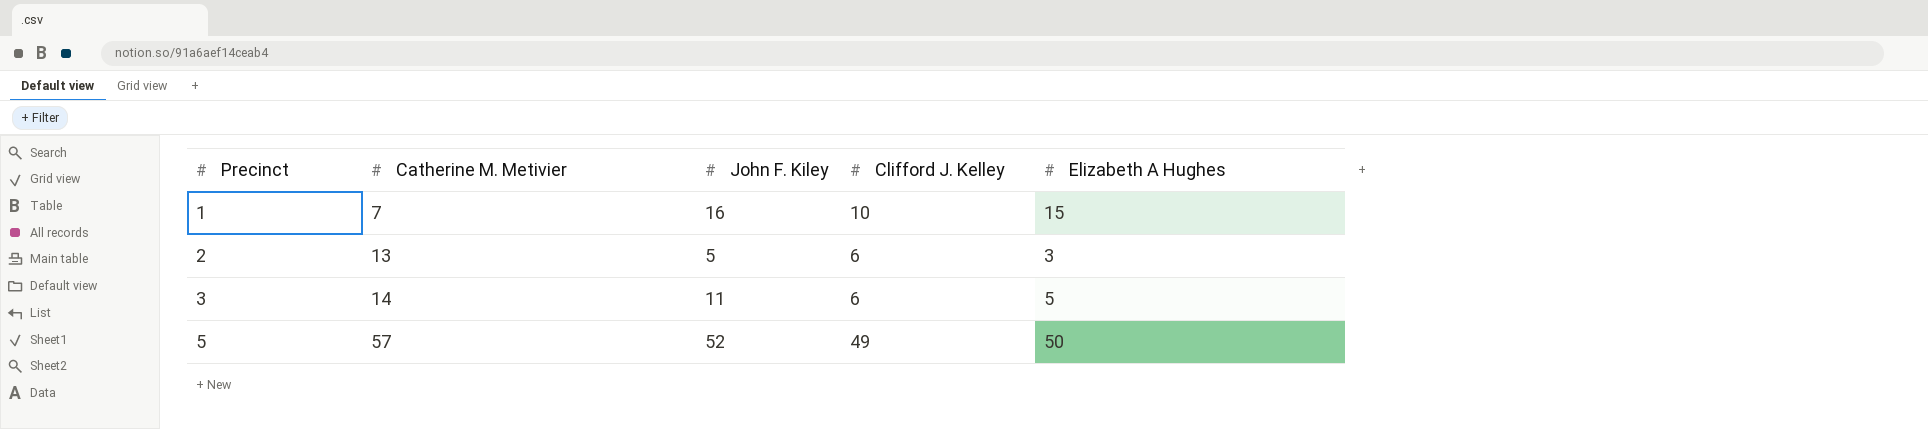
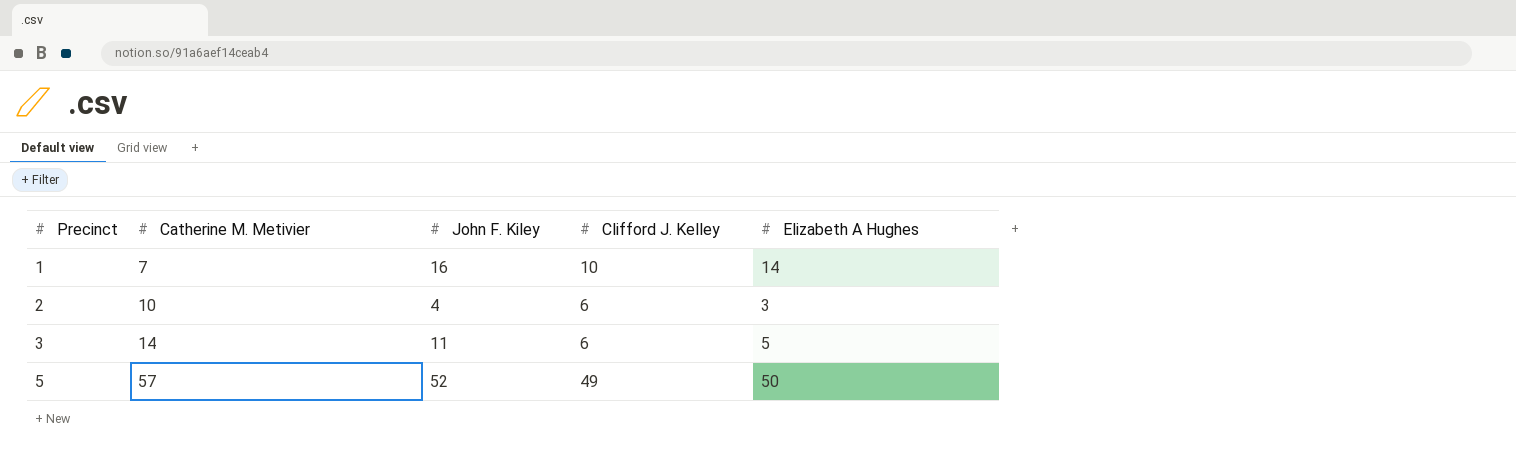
1 | Elizabeth A Hughes: 15 -> 14
2 | Catherine M. Metivier: 13 -> 10
2 | John F. Kiley: 5 -> 4

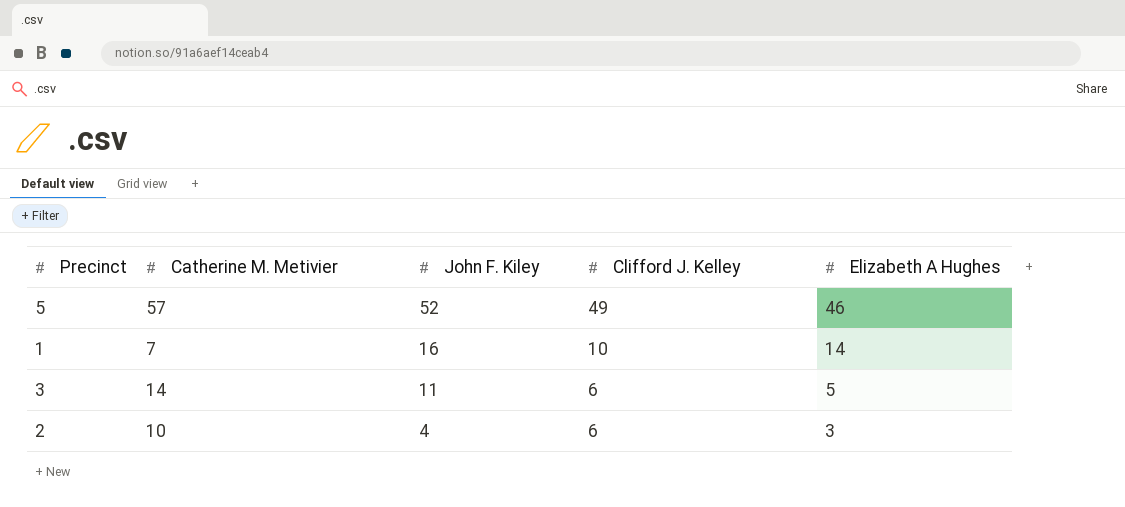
row order: Precinct ascending -> John F. Kiley descending
5 | Elizabeth A Hughes: 50 -> 46

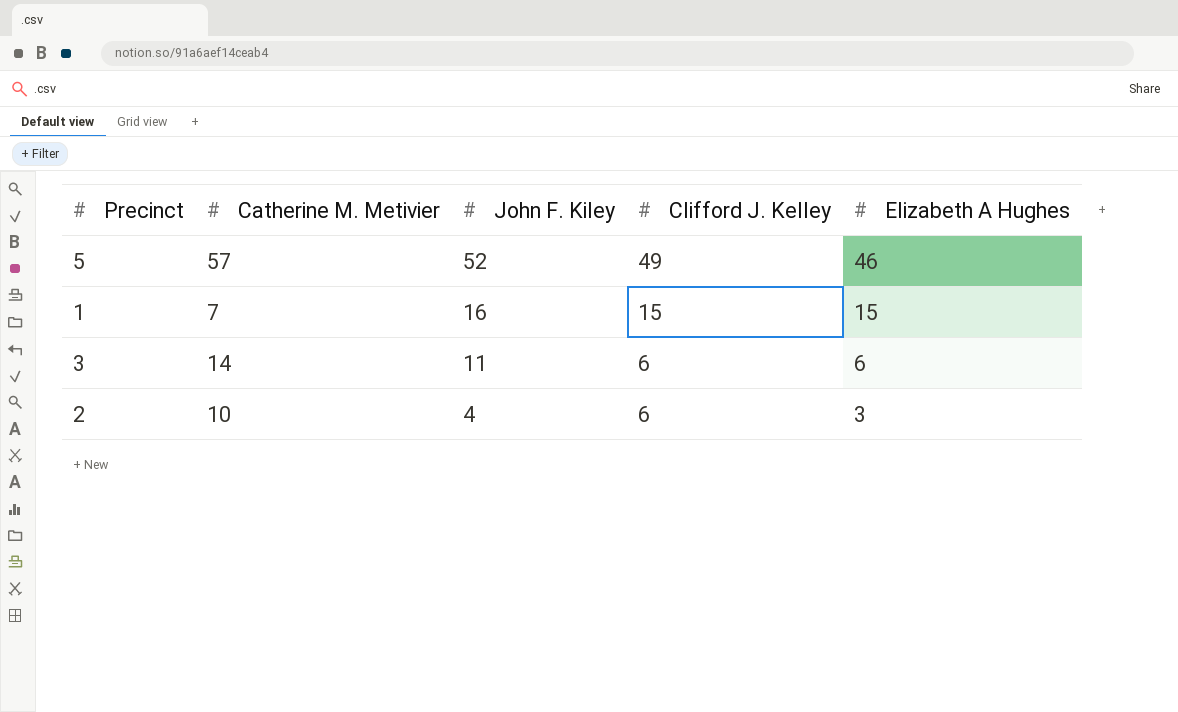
1 | Clifford J. Kelley: 10 -> 15
1 | Elizabeth A Hughes: 14 -> 15
3 | Elizabeth A Hughes: 5 -> 6

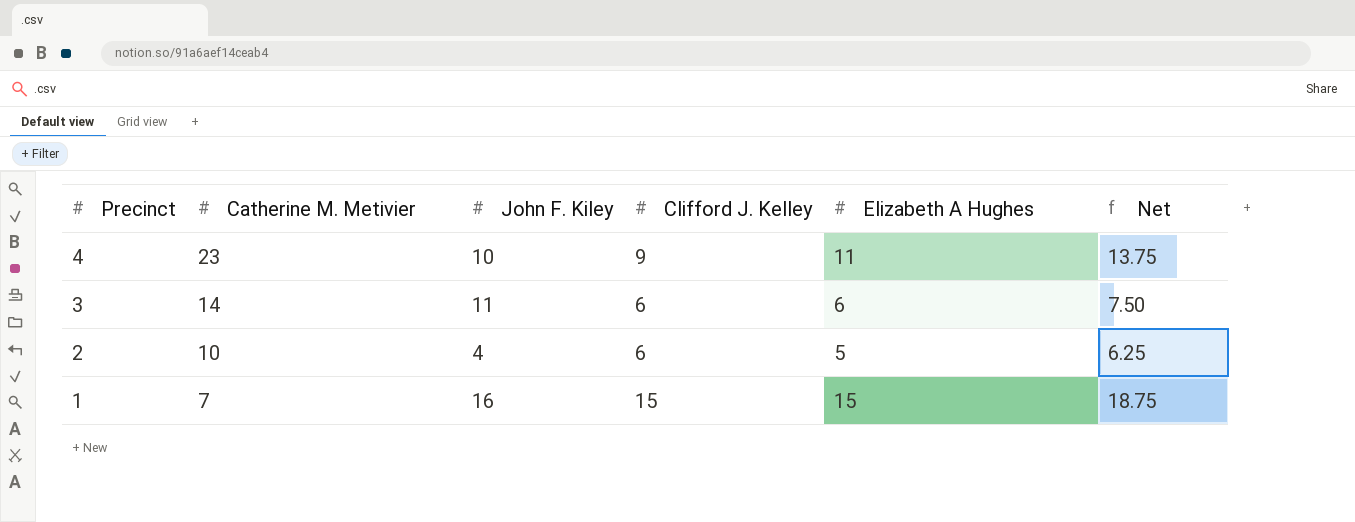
row order: John F. Kiley descending -> Precinct descending
column Net | formula: none -> [Elizabeth A Hughes] * 1.25
row 5: 57 | 52 | 49 | 46 -> none
row 4: none -> 23 | 10 | 9 | 11 | 13.75
2 | Elizabeth A Hughes: 3 -> 5

